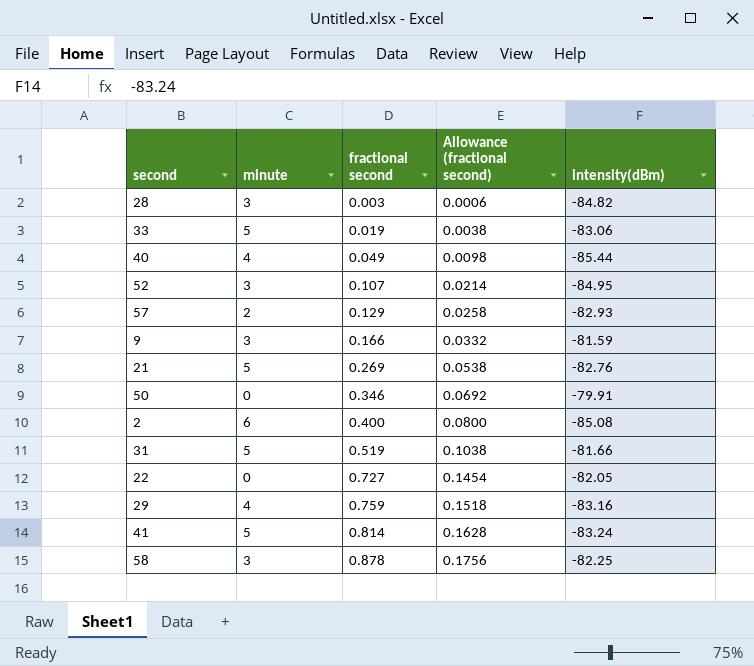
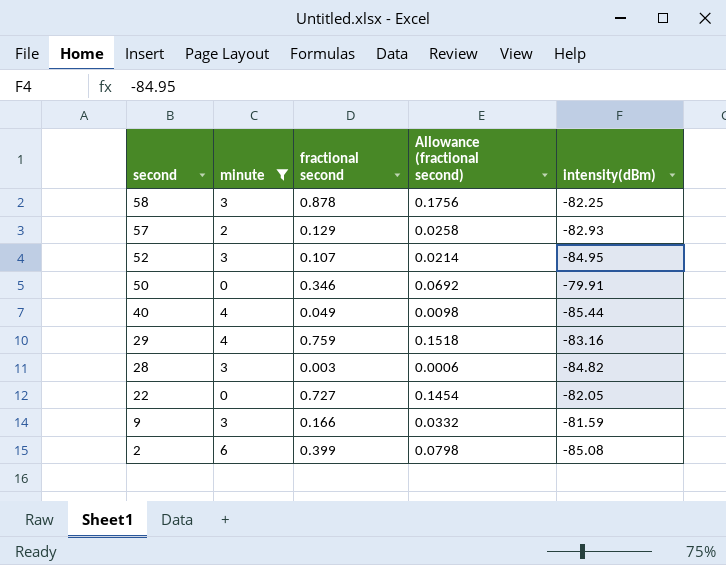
filter: none -> minute != 5
row order: fractional second ascending -> second descending
2 | fractional second: 0.400 -> 0.399
2 | Allowance (fractional second): 0.0800 -> 0.0798

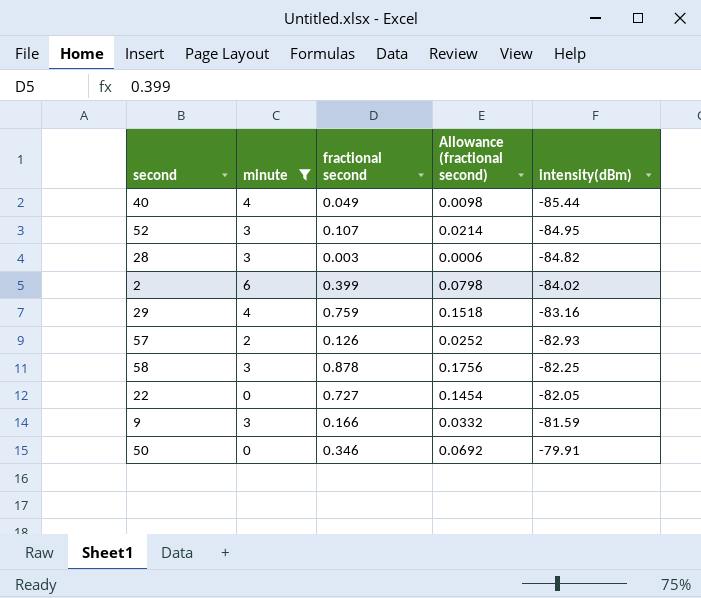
row order: second descending -> intensity(dBm) ascending
2 | intensity(dBm): -85.08 -> -84.02
57 | fractional second: 0.129 -> 0.126
57 | Allowance (fractional second): 0.0258 -> 0.0252

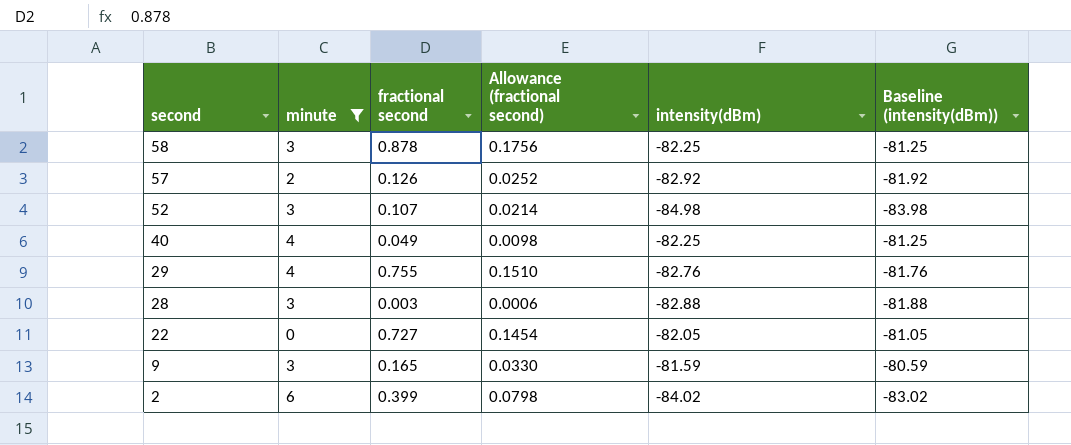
row order: intensity(dBm) ascending -> second descending
column Baseline (intensity(dBm)) | formula: none -> [intensity(dBm)] + 1
row 50: 0 | 0.346 | 0.0692 | -79.91 -> none
57 | intensity(dBm): -82.93 -> -82.92
52 | intensity(dBm): -84.95 -> -84.98
40 | intensity(dBm): -85.44 -> -82.25
29 | fractional second: 0.759 -> 0.755
29 | Allowance (fractional second): 0.1518 -> 0.1510
29 | intensity(dBm): -83.16 -> -82.76
28 | intensity(dBm): -84.82 -> -82.88
9 | fractional second: 0.166 -> 0.165
9 | Allowance (fractional second): 0.0332 -> 0.0330

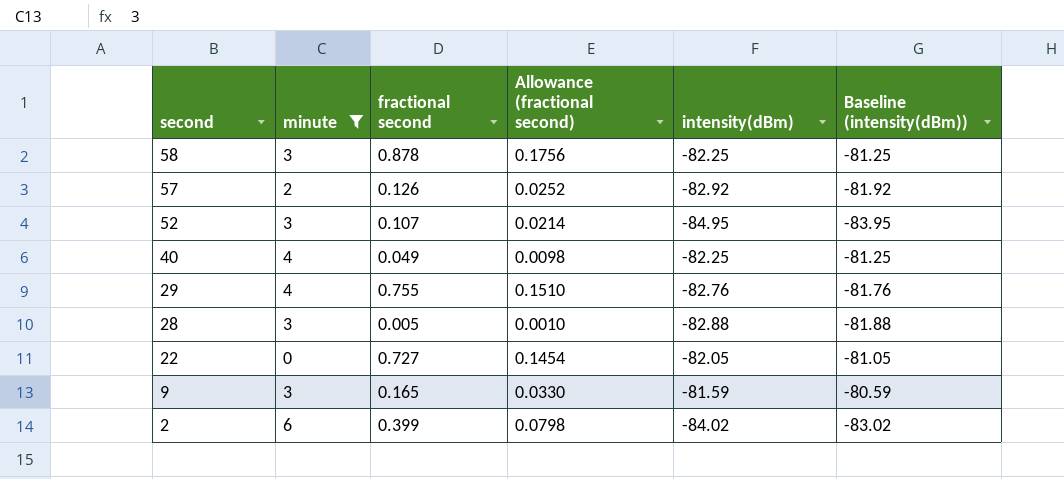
52 | intensity(dBm): -84.98 -> -84.95
52 | Baseline (intensity(dBm)): -83.98 -> -83.95
28 | fractional second: 0.003 -> 0.005
28 | Allowance (fractional second): 0.0006 -> 0.0010

